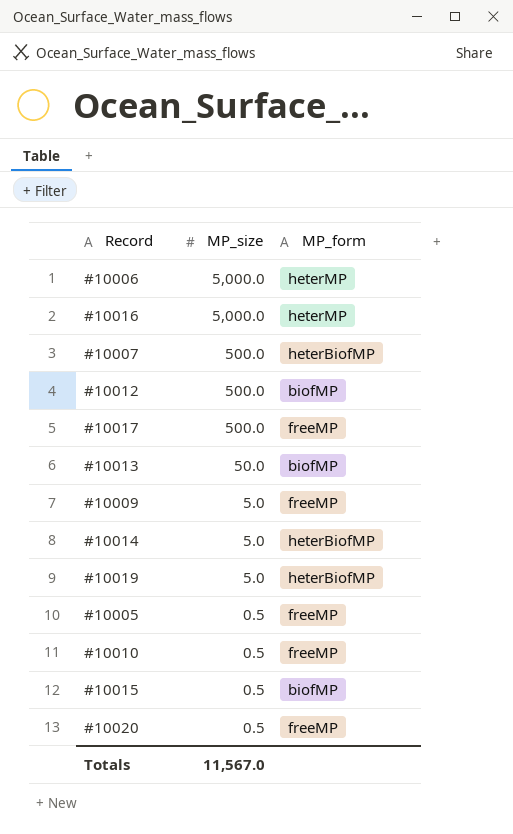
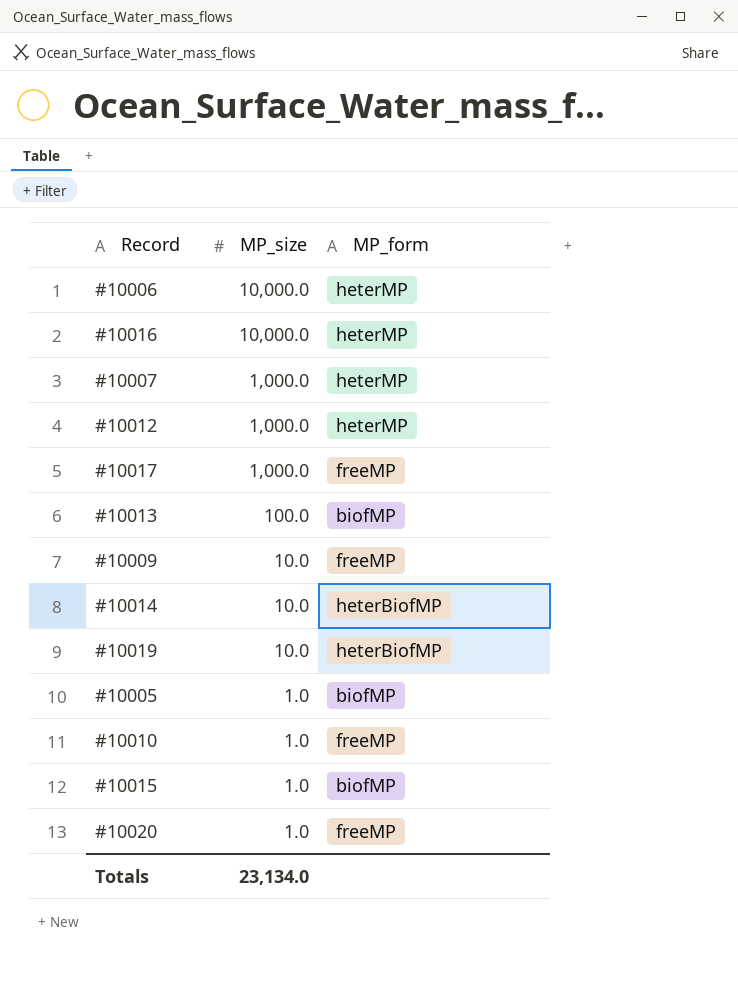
#10006 | MP_size: 5,000.0 -> 10,000.0
#10016 | MP_size: 5,000.0 -> 10,000.0
#10007 | MP_size: 500.0 -> 1,000.0
#10007 | MP_form: heterBiofMP -> heterMP
#10012 | MP_size: 500.0 -> 1,000.0
#10012 | MP_form: biofMP -> heterMP
#10017 | MP_size: 500.0 -> 1,000.0
#10013 | MP_size: 50.0 -> 100.0
#10009 | MP_size: 5.0 -> 10.0
#10014 | MP_size: 5.0 -> 10.0
#10019 | MP_size: 5.0 -> 10.0
#10005 | MP_size: 0.5 -> 1.0
#10005 | MP_form: freeMP -> biofMP
#10010 | MP_size: 0.5 -> 1.0
#10015 | MP_size: 0.5 -> 1.0
#10020 | MP_size: 0.5 -> 1.0
Totals | MP_size: 11,567.0 -> 23,134.0

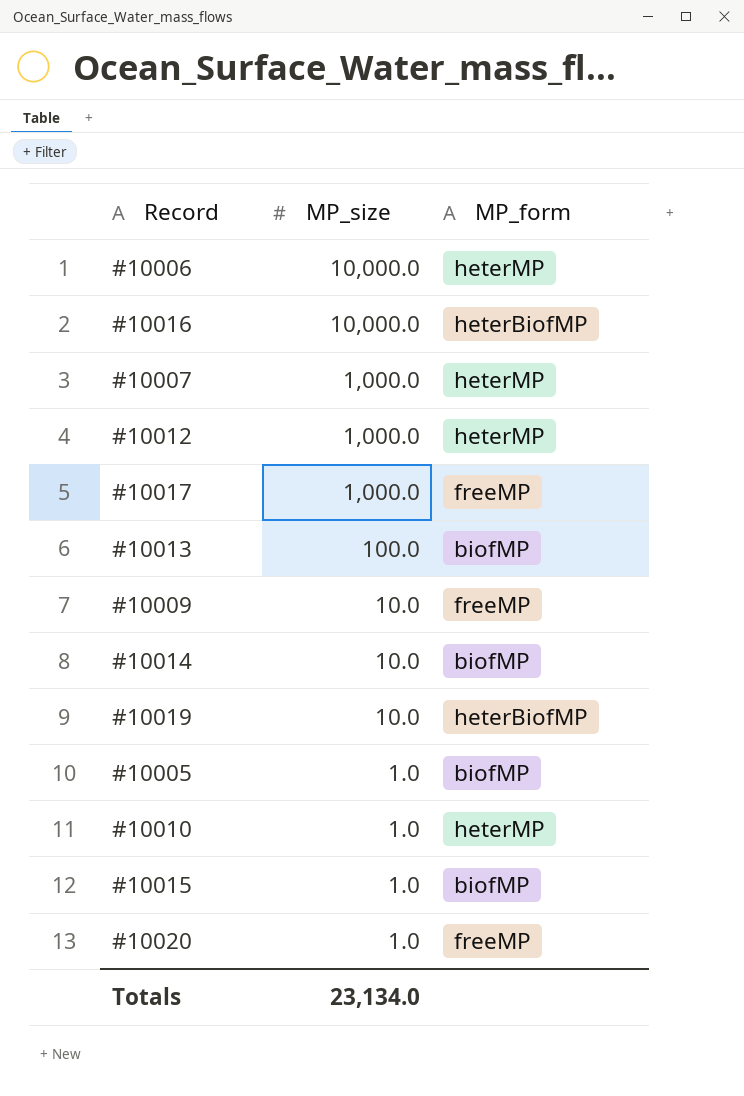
#10016 | MP_form: heterMP -> heterBiofMP
#10014 | MP_form: heterBiofMP -> biofMP
#10010 | MP_form: freeMP -> heterMP

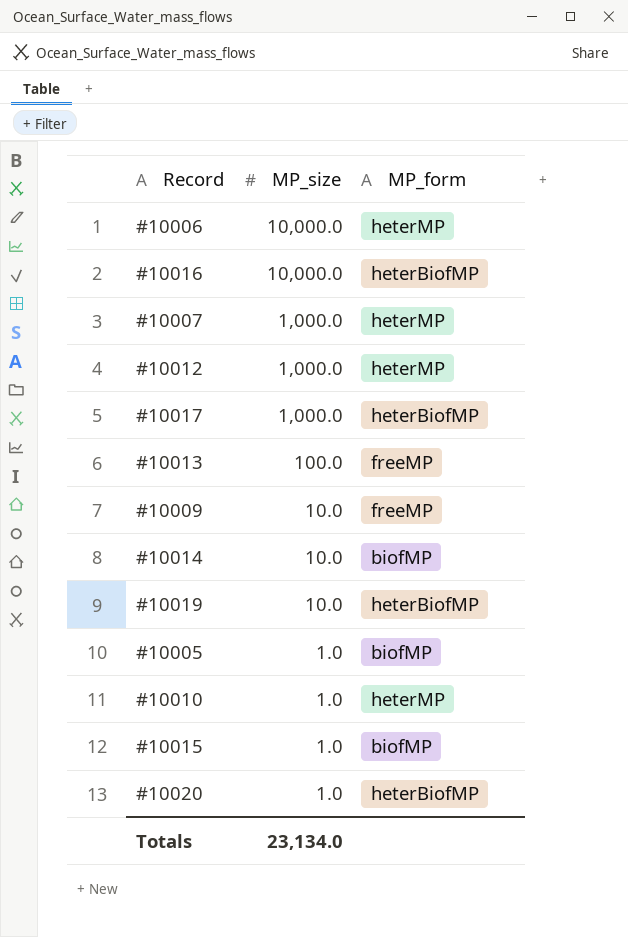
#10017 | MP_form: freeMP -> heterBiofMP
#10013 | MP_form: biofMP -> freeMP
#10020 | MP_form: freeMP -> heterBiofMP

